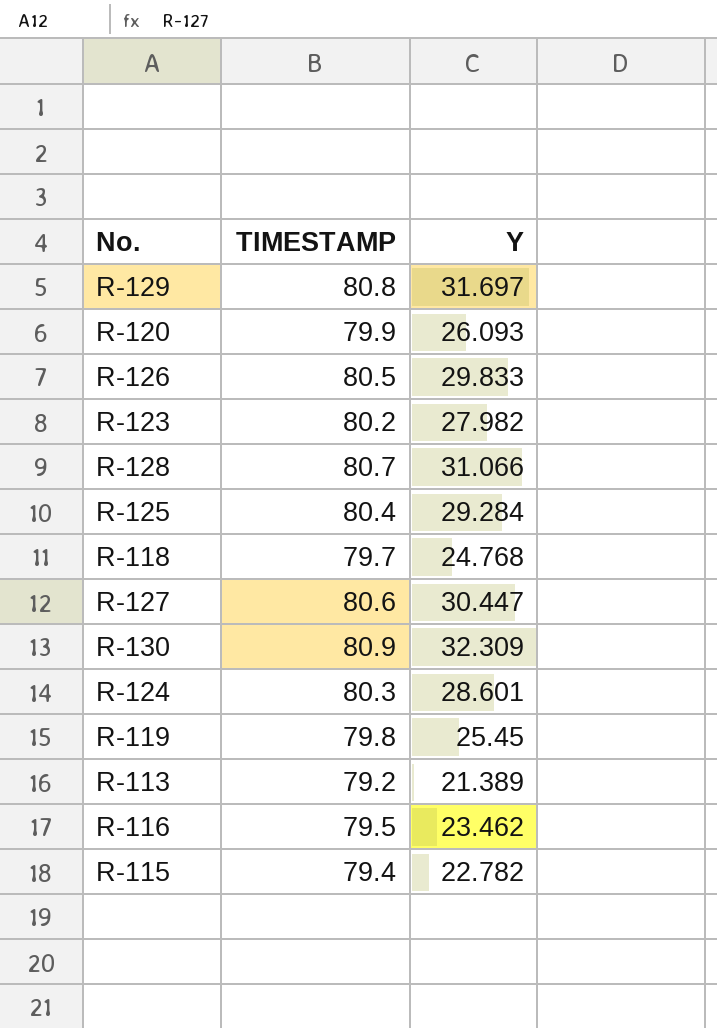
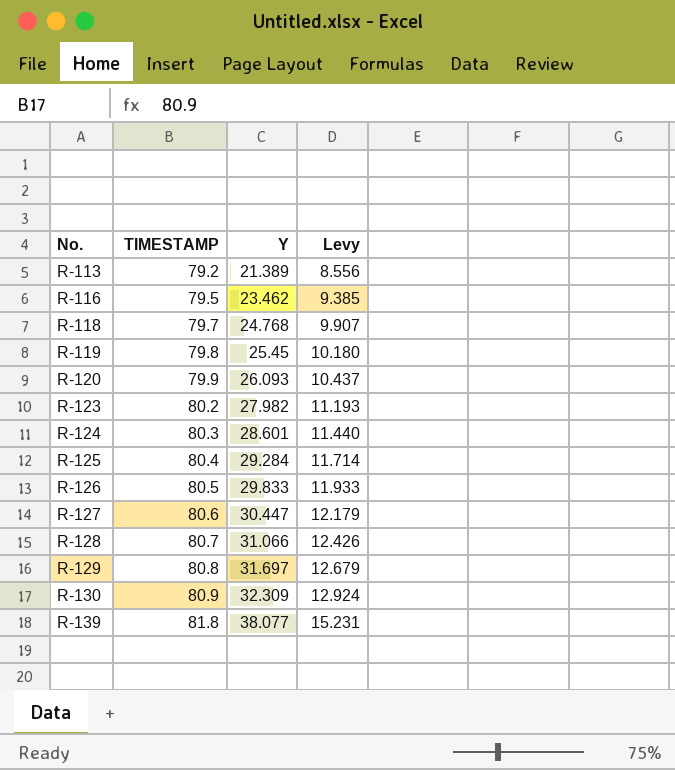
row order: none -> No. ascending
column Levy | formula: none -> [Y] * 0.4
row R-115: 79.4 | 22.782 -> none
row R-139: none -> 81.8 | 38.077 | 15.231

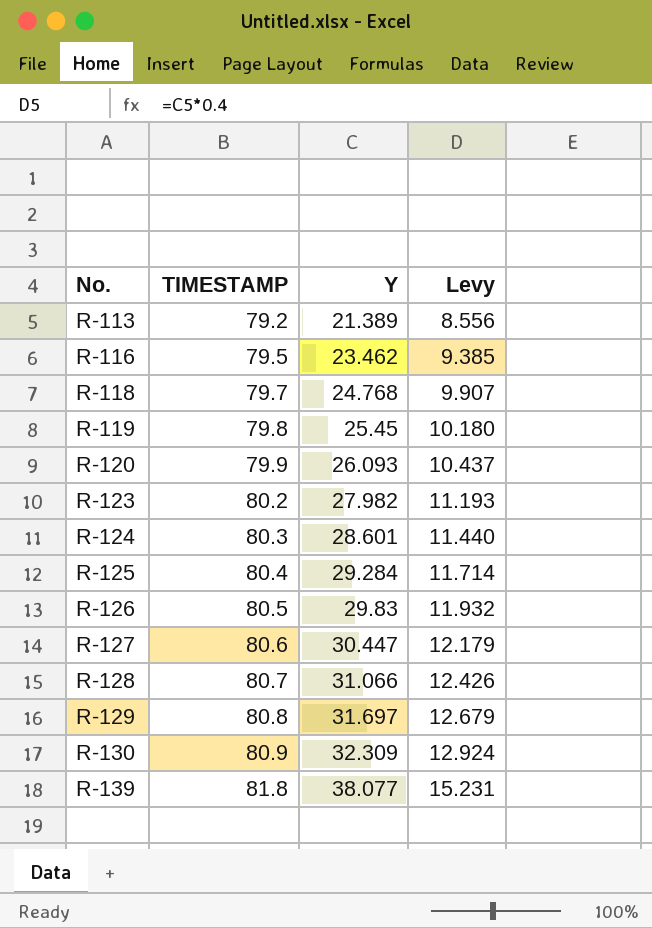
R-126 | Y: 29.833 -> 29.83
R-126 | Levy: 11.933 -> 11.932

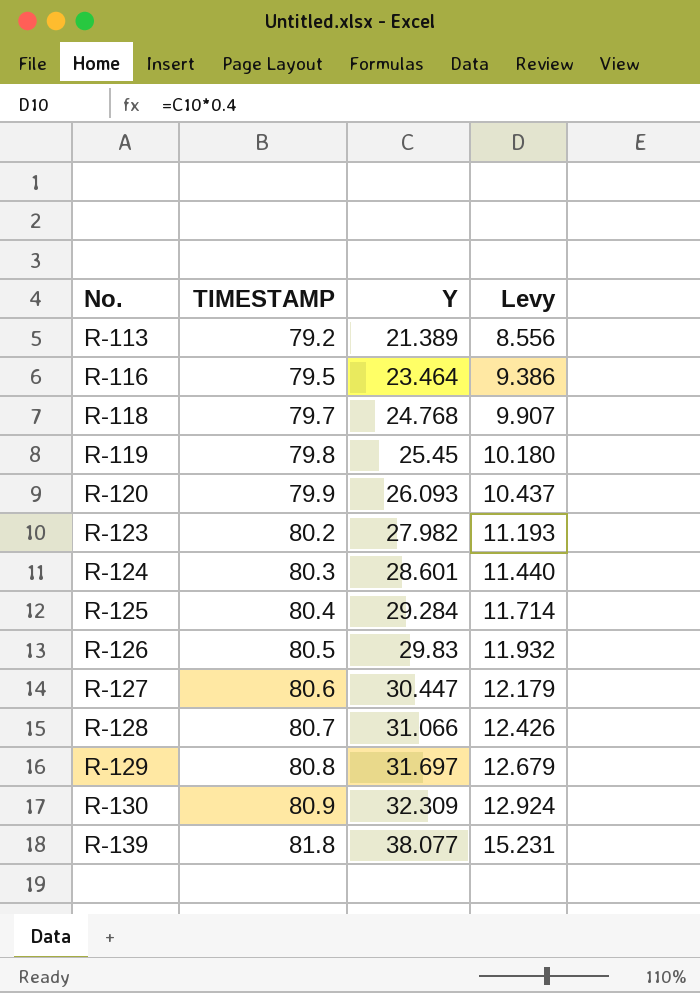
R-116 | Y: 23.462 -> 23.464
R-116 | Levy: 9.385 -> 9.386

